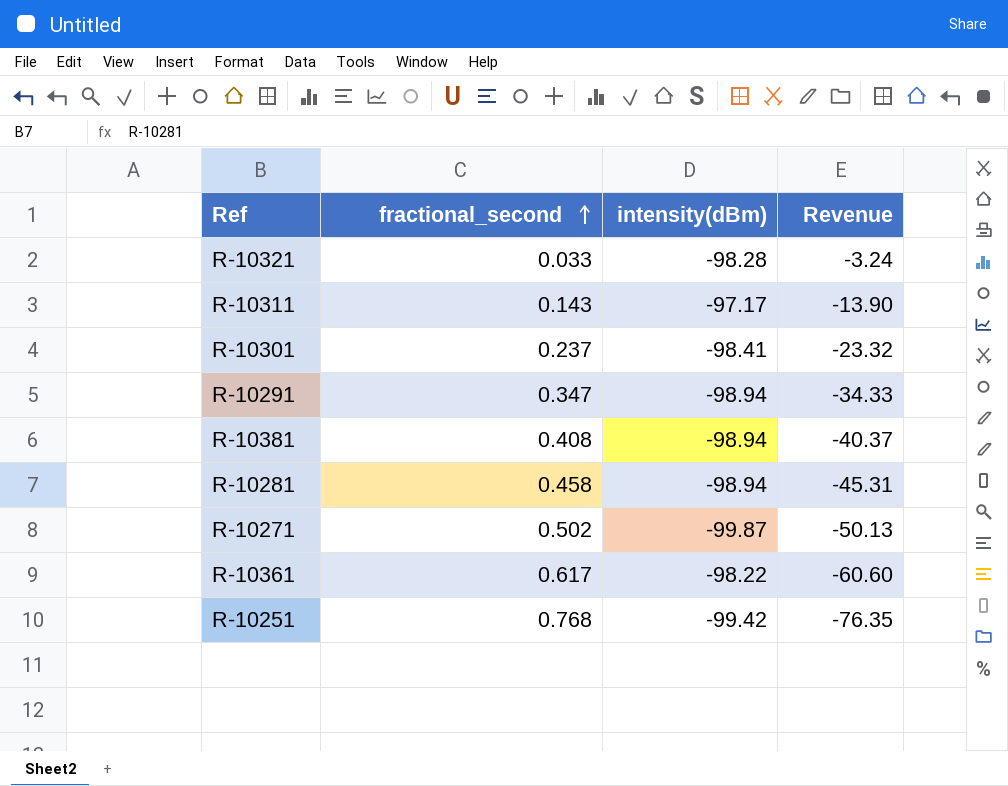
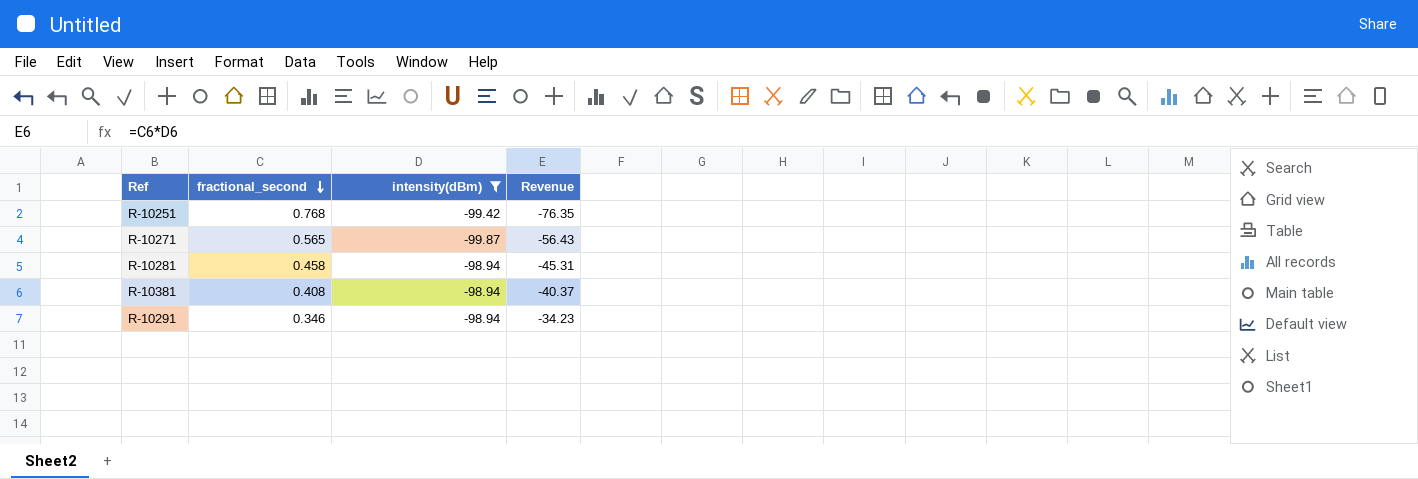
filter: none -> intensity(dBm) <= -98.94
row order: fractional_second ascending -> fractional_second descending
R-10271 | fractional_second: 0.502 -> 0.565
R-10271 | Revenue: -50.13 -> -56.43
R-10291 | fractional_second: 0.347 -> 0.346
R-10291 | Revenue: -34.33 -> -34.23

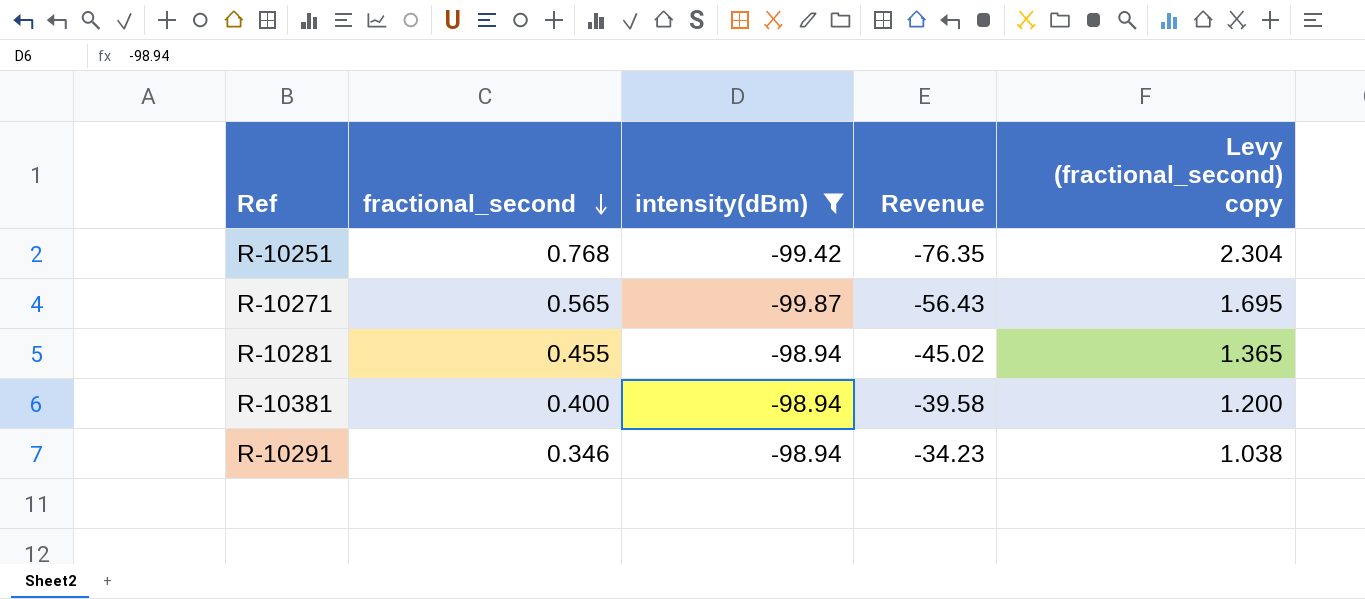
column Levy (fractional_second) copy | formula: none -> [fractional_second] * 3
R-10281 | fractional_second: 0.458 -> 0.455
R-10281 | Revenue: -45.31 -> -45.02
R-10381 | fractional_second: 0.408 -> 0.400
R-10381 | Revenue: -40.37 -> -39.58

